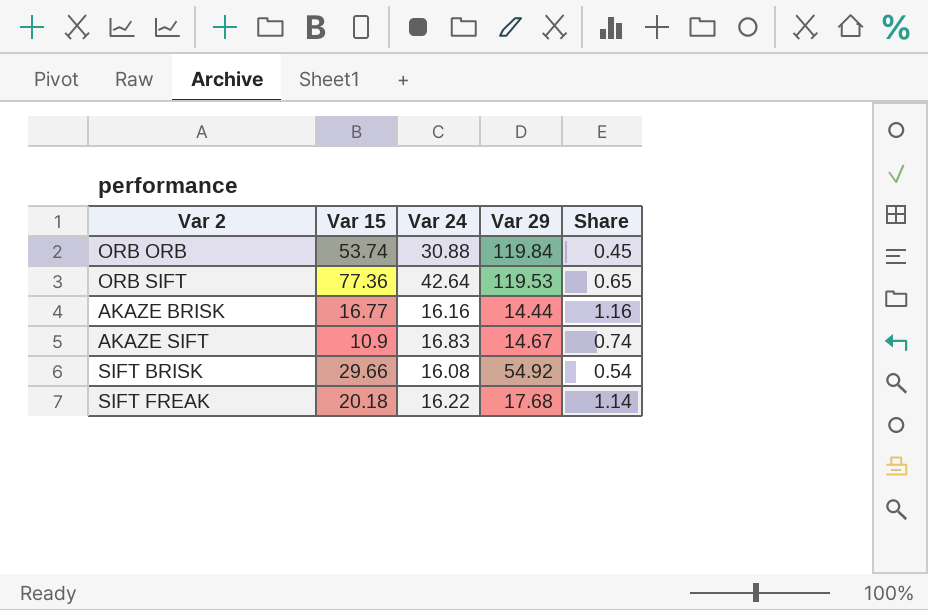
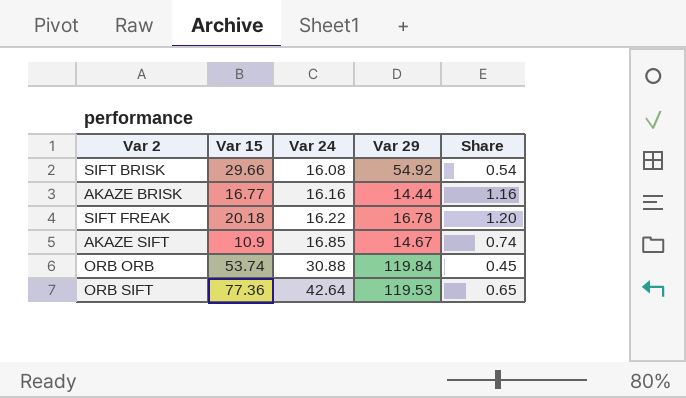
row order: none -> Var 24 ascending
SIFT FREAK | Var 29: 17.68 -> 16.78
SIFT FREAK | Share: 1.14 -> 1.20
AKAZE SIFT | Var 24: 16.83 -> 16.85

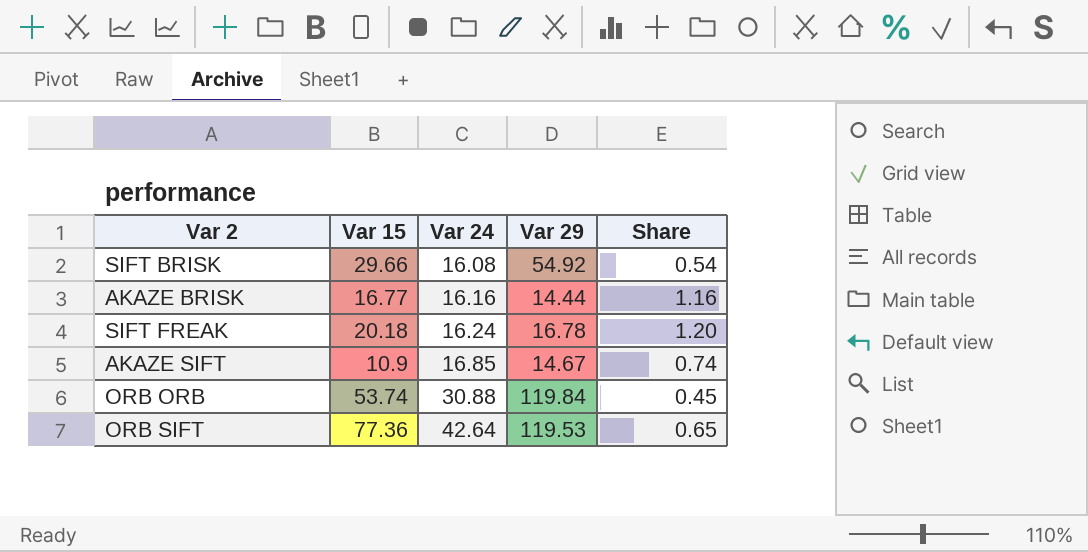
SIFT FREAK | Var 24: 16.22 -> 16.24

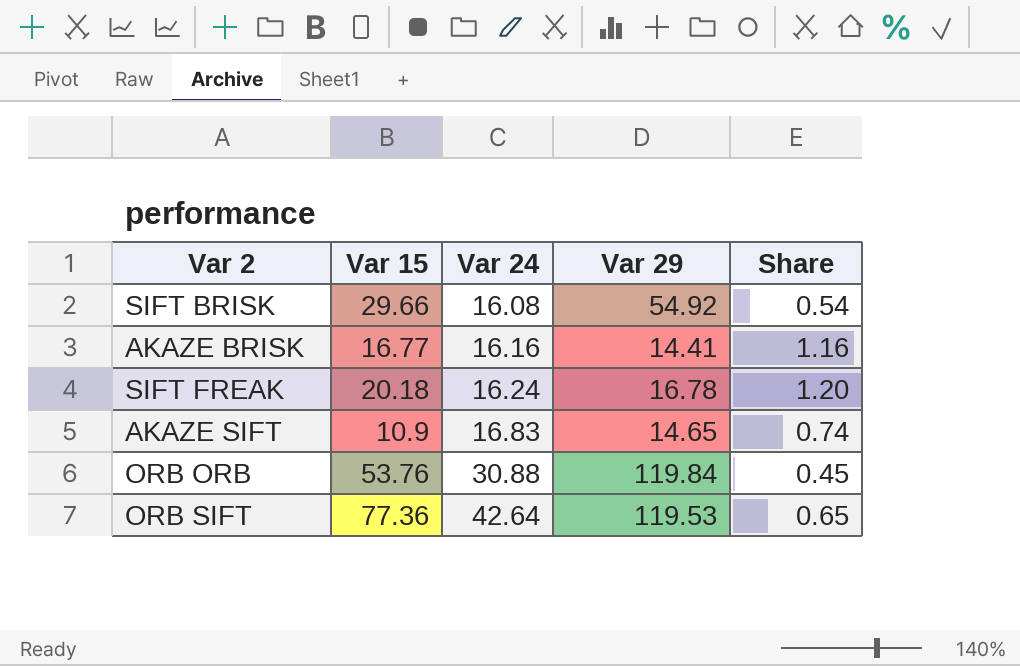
AKAZE BRISK | Var 29: 14.44 -> 14.41
AKAZE SIFT | Var 24: 16.85 -> 16.83
AKAZE SIFT | Var 29: 14.67 -> 14.65
ORB ORB | Var 15: 53.74 -> 53.76

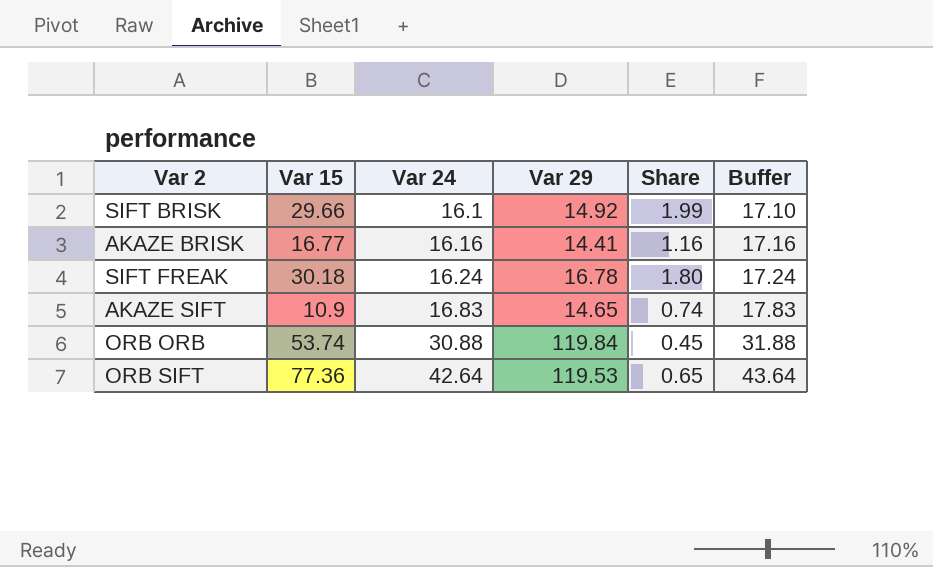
column Buffer | formula: none -> [Var 24] + 1
SIFT BRISK | Var 24: 16.08 -> 16.1
SIFT BRISK | Var 29: 54.92 -> 14.92
SIFT BRISK | Share: 0.54 -> 1.99
SIFT FREAK | Var 15: 20.18 -> 30.18
SIFT FREAK | Share: 1.20 -> 1.80
ORB ORB | Var 15: 53.76 -> 53.74

